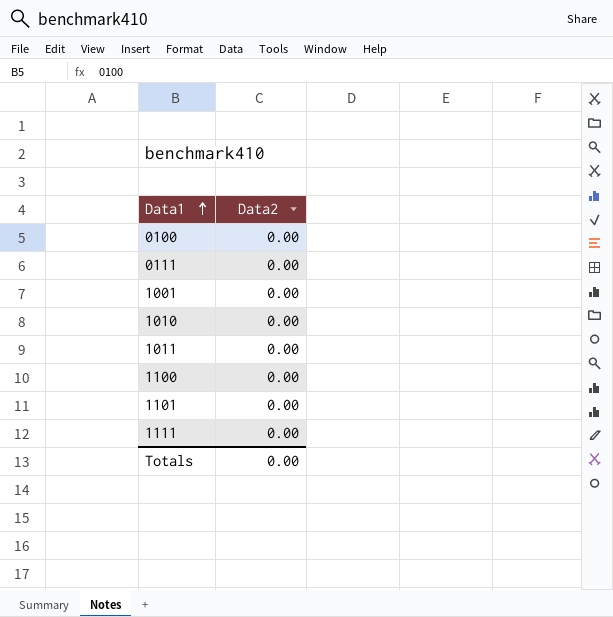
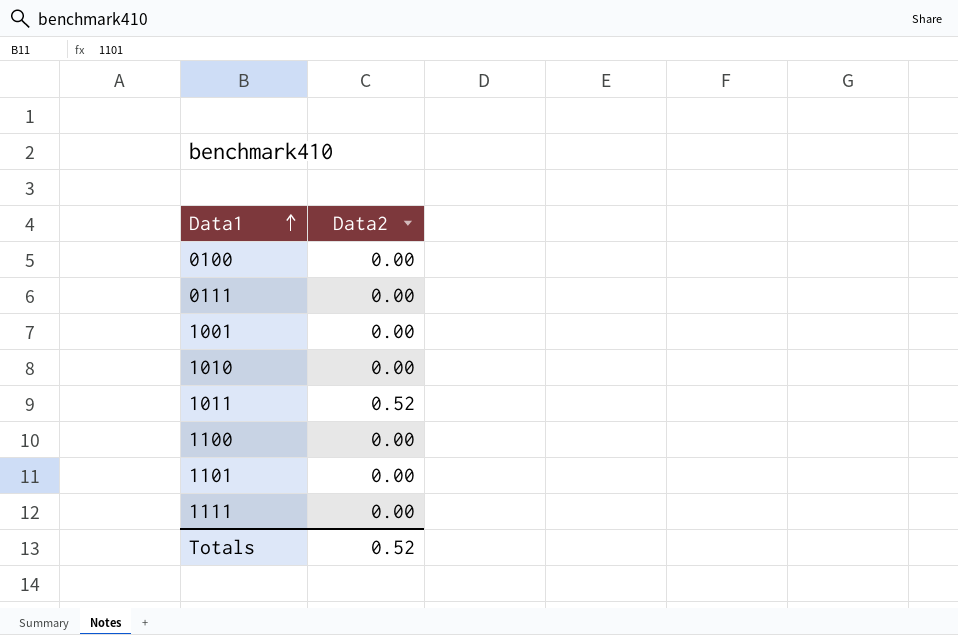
1011 | Data2: 0.00 -> 0.52
Totals | Data2: 0.00 -> 0.52

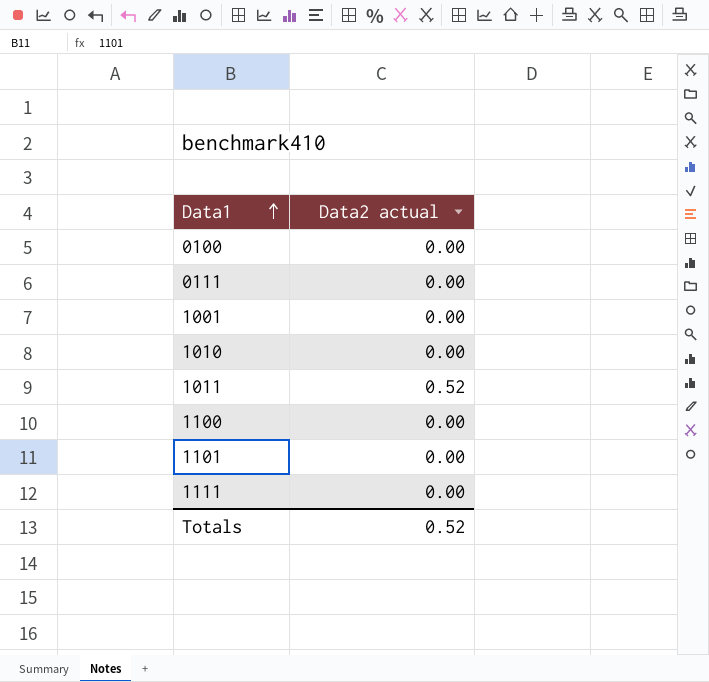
column name: Data2 -> Data2 actual

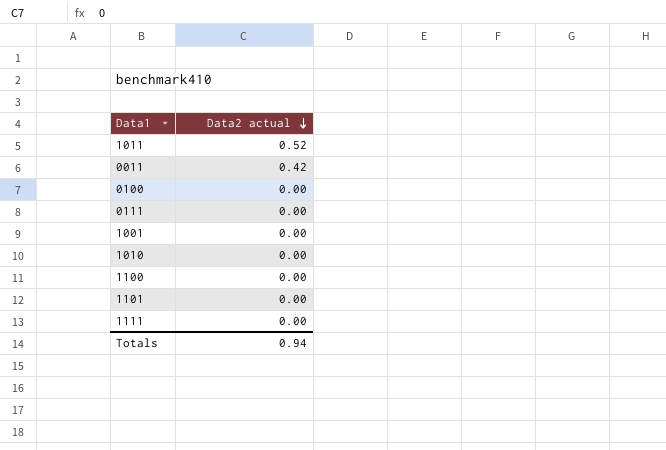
row order: Data1 ascending -> Data2 actual descending
row 0011: none -> 0.42
Totals | Data2 actual: 0.52 -> 0.94

